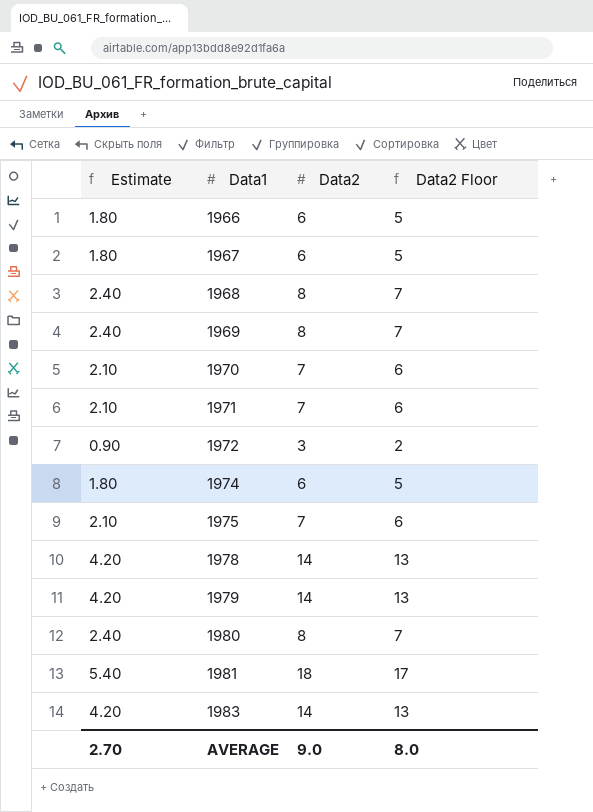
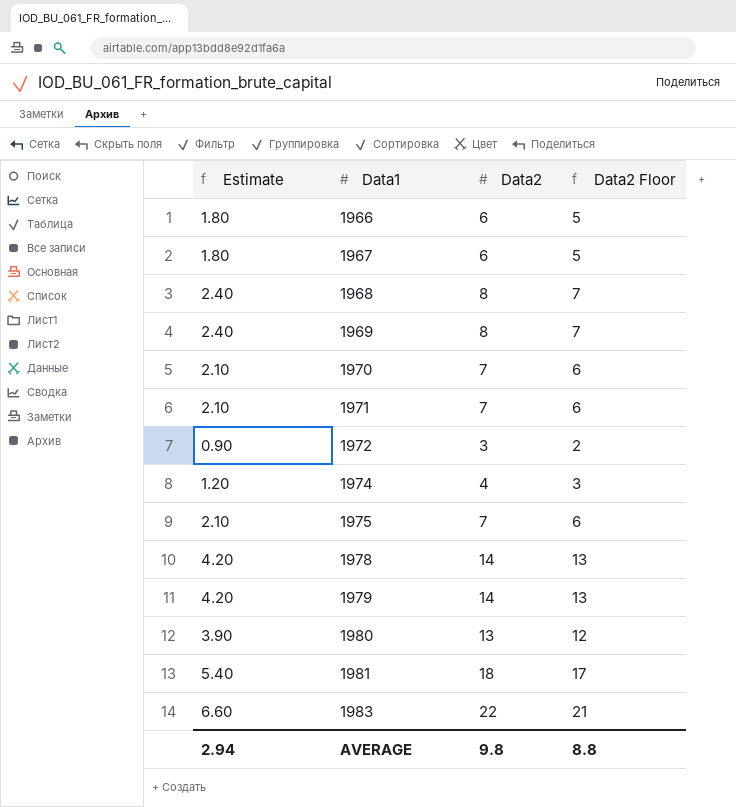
1974 | Estimate: 1.80 -> 1.20
1974 | Data2: 6 -> 4
1974 | Data2 Floor: 5 -> 3
1980 | Estimate: 2.40 -> 3.90
1980 | Data2: 8 -> 13
1980 | Data2 Floor: 7 -> 12
1983 | Estimate: 4.20 -> 6.60
1983 | Data2: 14 -> 22
1983 | Data2 Floor: 13 -> 21
AVERAGE | Estimate: 2.70 -> 2.94
AVERAGE | Data2: 9.0 -> 9.8
AVERAGE | Data2 Floor: 8.0 -> 8.8

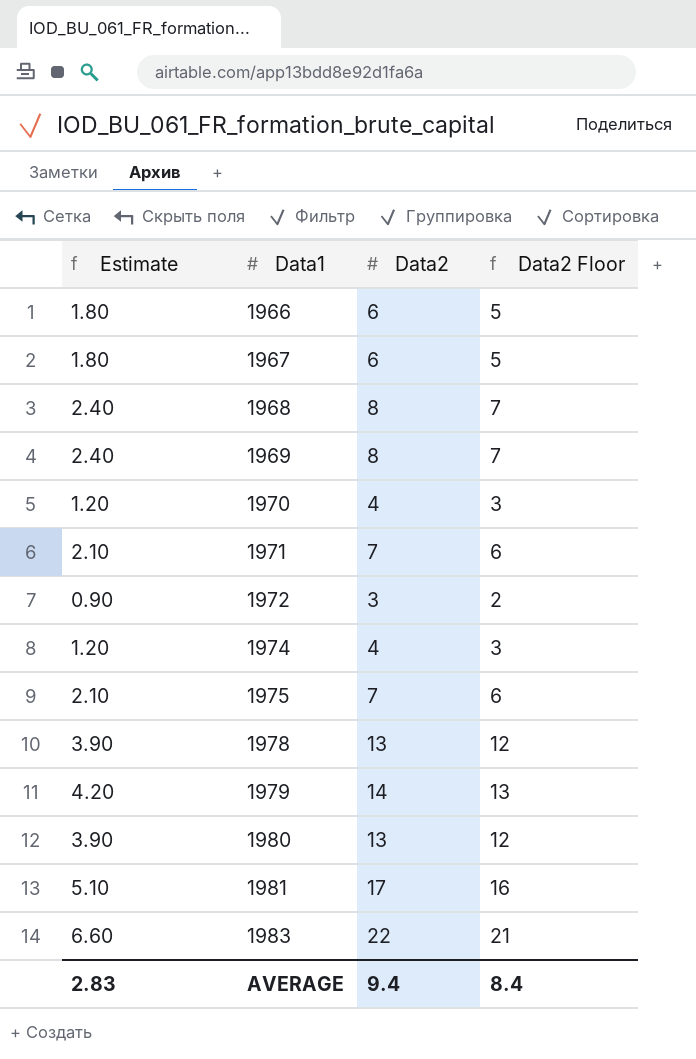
1970 | Estimate: 2.10 -> 1.20
1970 | Data2: 7 -> 4
1970 | Data2 Floor: 6 -> 3
1978 | Estimate: 4.20 -> 3.90
1978 | Data2: 14 -> 13
1978 | Data2 Floor: 13 -> 12
1981 | Estimate: 5.40 -> 5.10
1981 | Data2: 18 -> 17
1981 | Data2 Floor: 17 -> 16
AVERAGE | Estimate: 2.94 -> 2.83
AVERAGE | Data2: 9.8 -> 9.4
AVERAGE | Data2 Floor: 8.8 -> 8.4

